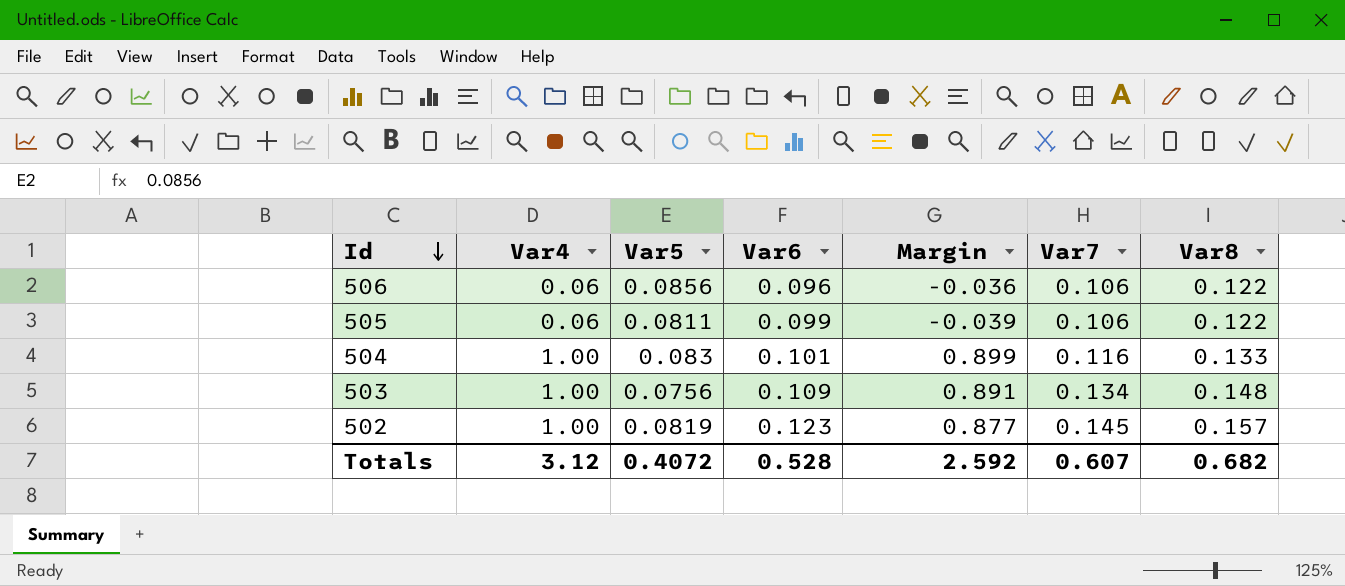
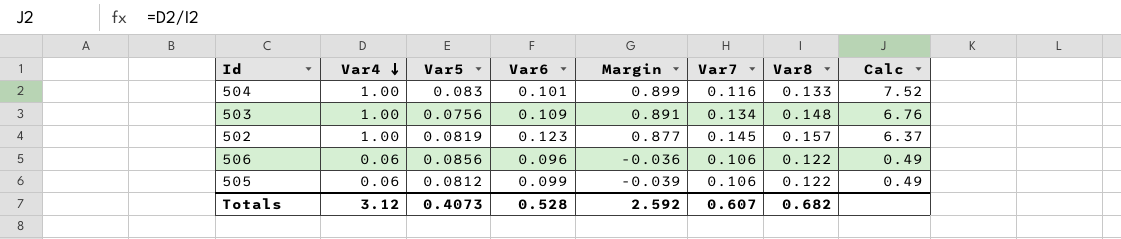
row order: Id descending -> Var4 descending
column Calc | formula: none -> [Var4] / [Var8]
505 | Var5: 0.0811 -> 0.0812
Totals | Var5: 0.4072 -> 0.4073

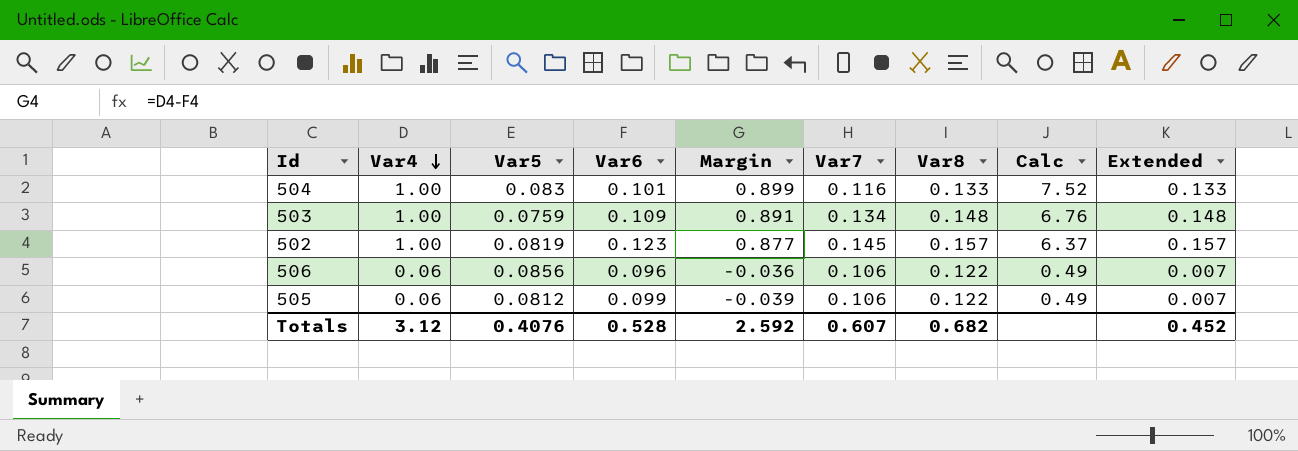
column Extended | formula: none -> [Var4] * [Var8]
503 | Var5: 0.0756 -> 0.0759
Totals | Var5: 0.4073 -> 0.4076

